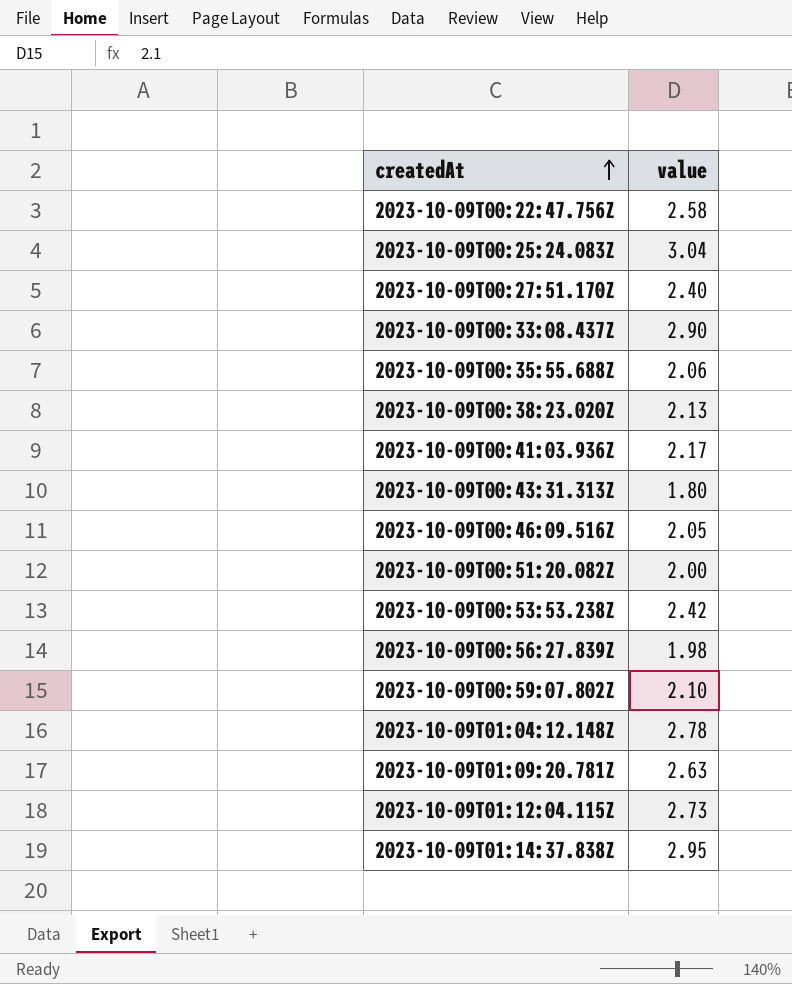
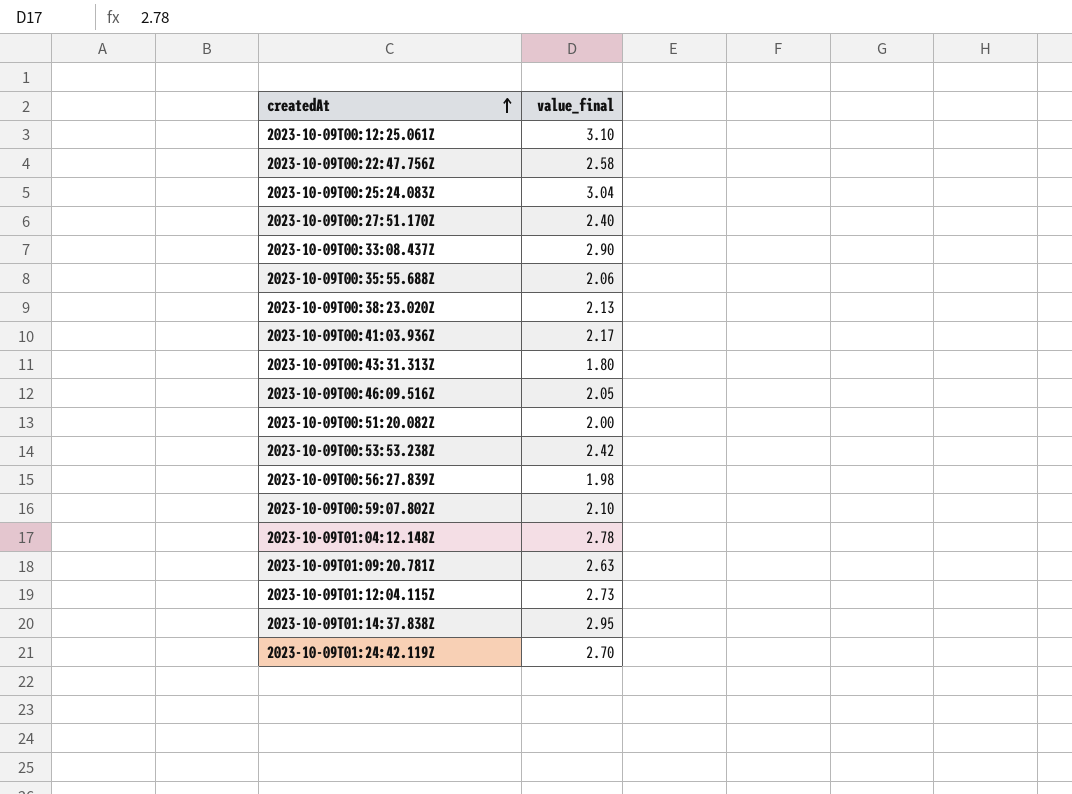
column name: value -> value_final
row 2023-10-09T00:12:25.061Z: none -> 3.10
row 2023-10-09T01:24:42.119Z: none -> 2.70

